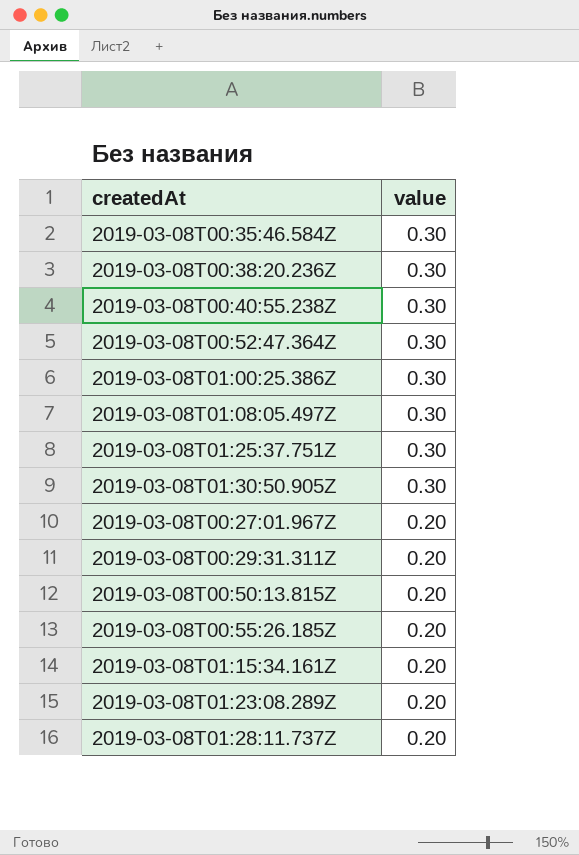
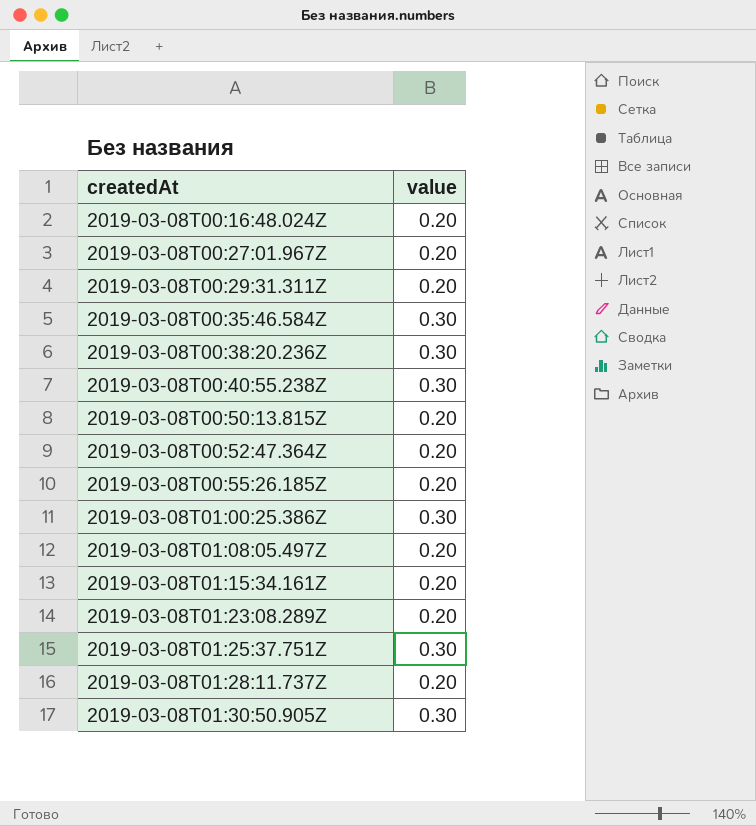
row order: value descending -> createdAt ascending
row 2019-03-08T00:16:48.024Z: none -> 0.20
2019-03-08T00:52:47.364Z | value: 0.30 -> 0.20
2019-03-08T01:08:05.497Z | value: 0.30 -> 0.20

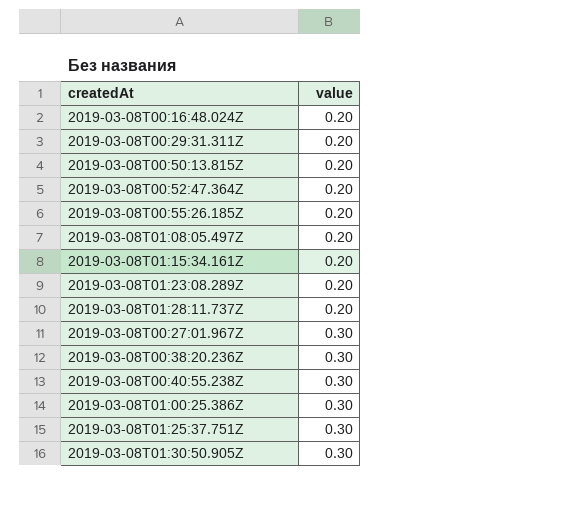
row order: createdAt ascending -> value ascending
row 2019-03-08T00:35:46.584Z: 0.30 -> none
2019-03-08T00:27:01.967Z | value: 0.20 -> 0.30

